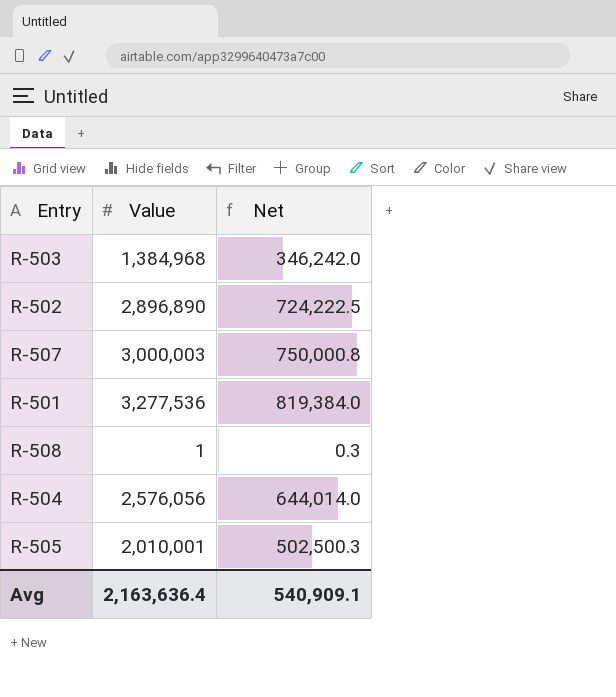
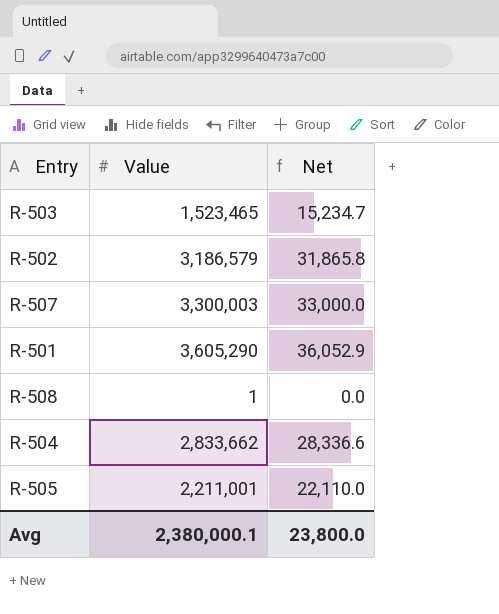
column Net | formula: [Value] * 0.25 -> [Value] * 0.01
R-503 | Value: 1,384,968 -> 1,523,465
R-502 | Value: 2,896,890 -> 3,186,579
R-507 | Value: 3,000,003 -> 3,300,003
R-501 | Value: 3,277,536 -> 3,605,290
R-504 | Value: 2,576,056 -> 2,833,662
R-505 | Value: 2,010,001 -> 2,211,001
Avg | Value: 2,163,636.4 -> 2,380,000.1
Avg | Net: 540,909.1 -> 23,800.0

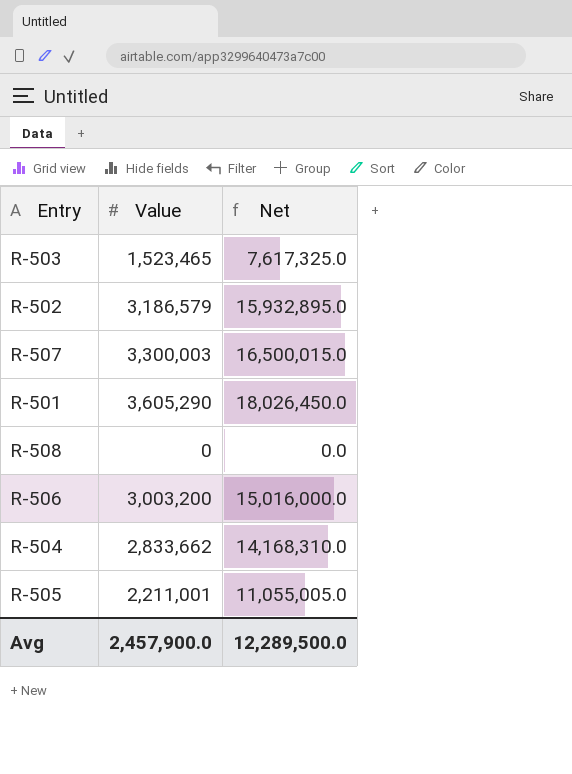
column Net | formula: [Value] * 0.01 -> [Value] * 5
R-508 | Value: 1 -> 0
row R-506: none -> 3,003,200 | 15,016,000.0
Avg | Value: 2,380,000.1 -> 2,457,900.0
Avg | Net: 23,800.0 -> 12,289,500.0

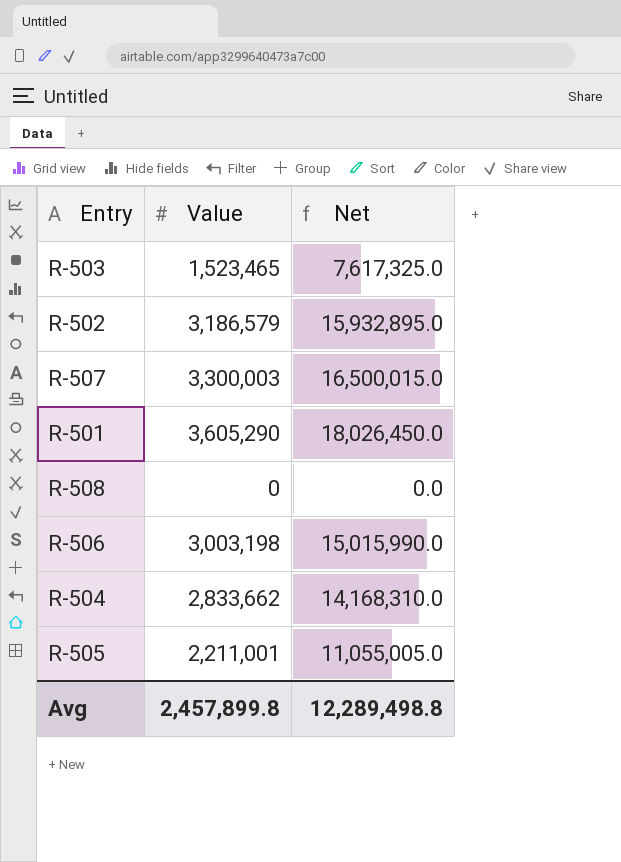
R-506 | Value: 3,003,200 -> 3,003,198
R-506 | Net: 15,016,000.0 -> 15,015,990.0
Avg | Value: 2,457,900.0 -> 2,457,899.8
Avg | Net: 12,289,500.0 -> 12,289,498.8

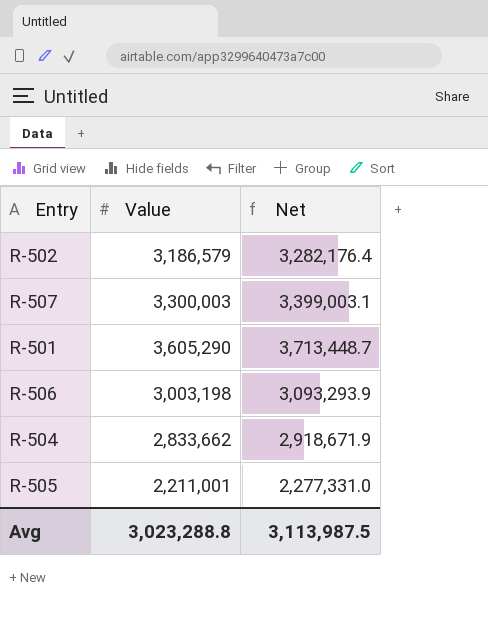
column Net | formula: [Value] * 5 -> [Value] * 1.03
row R-503: 1,523,465 | 7,617,325.0 -> none
row R-508: 0 | 0.0 -> none
Avg | Value: 2,457,899.8 -> 3,023,288.8
Avg | Net: 12,289,498.8 -> 3,113,987.5

